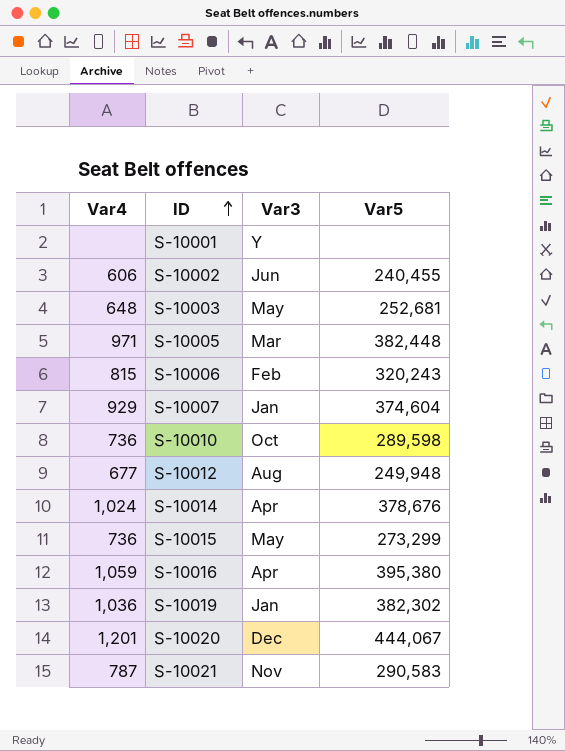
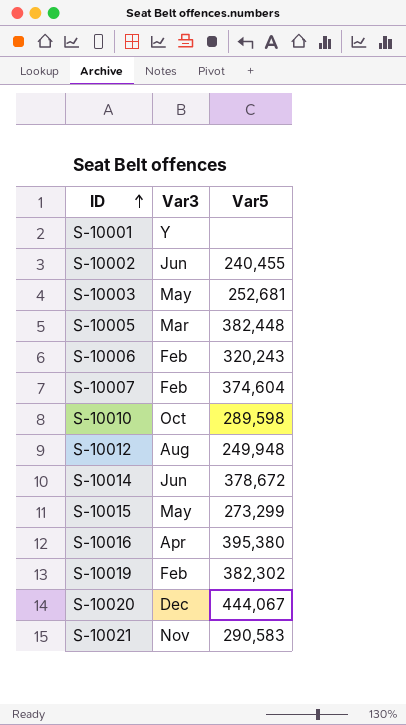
column Var4 | position: 1 -> none
S-10007 | Var3: Jan -> Feb
S-10014 | Var3: Apr -> Jun
S-10014 | Var5: 378,676 -> 378,672
S-10019 | Var3: Jan -> Feb

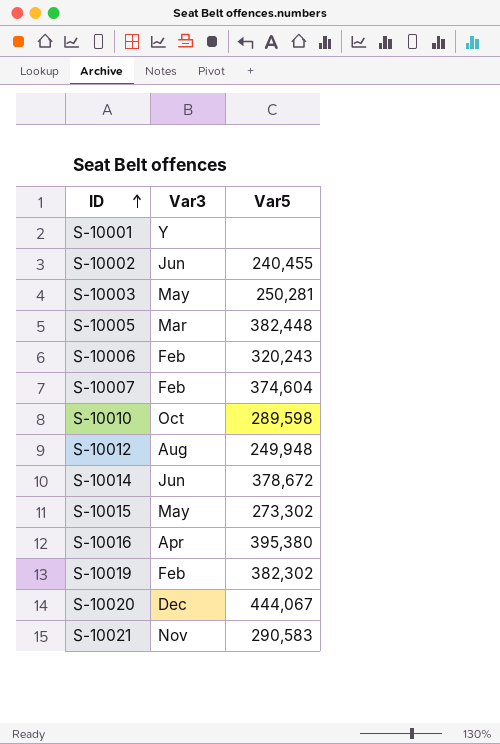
S-10003 | Var5: 252,681 -> 250,281
S-10015 | Var5: 273,299 -> 273,302

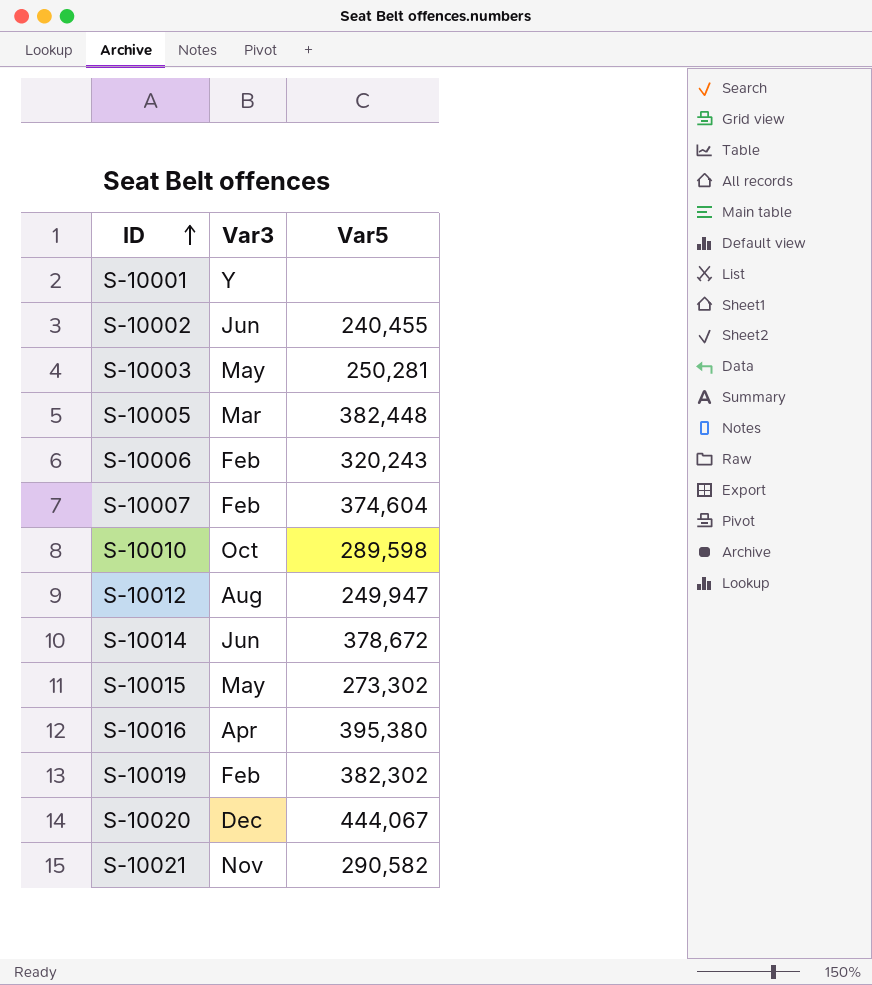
S-10012 | Var5: 249,948 -> 249,947
S-10021 | Var5: 290,583 -> 290,582

